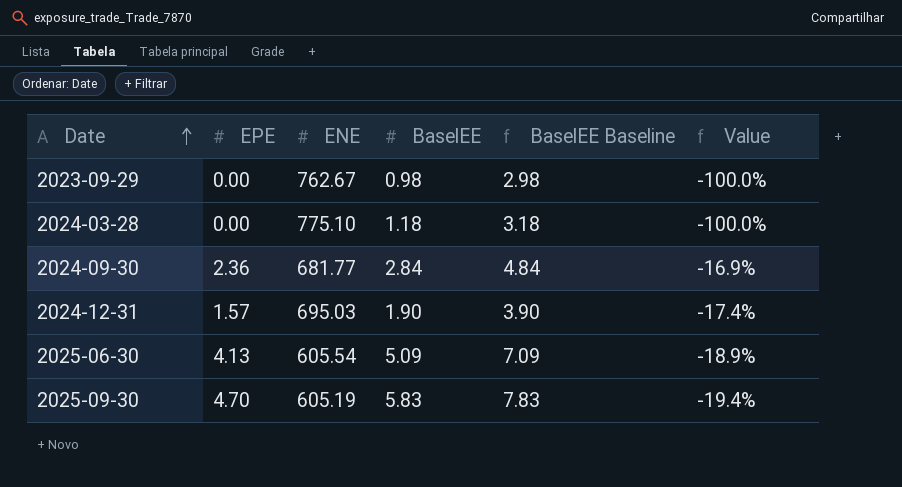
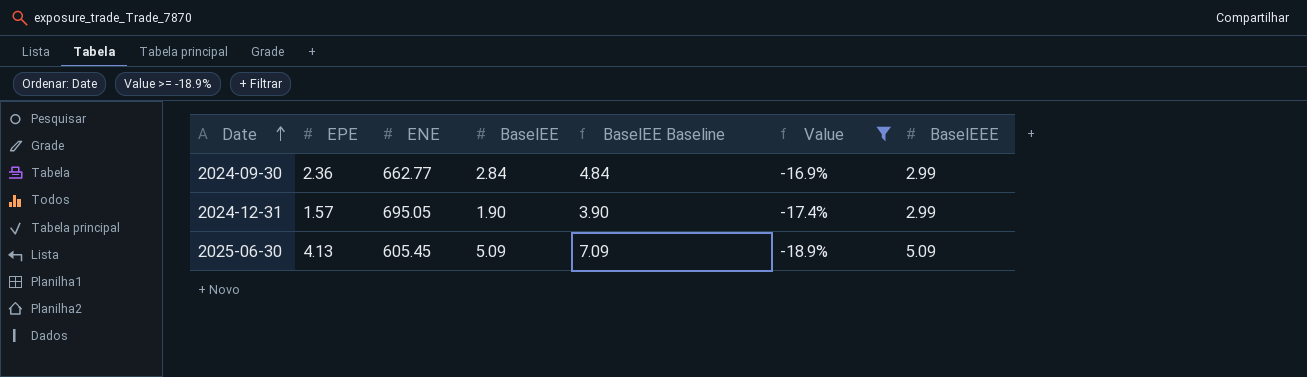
filter: none -> Value >= -18.9%
column BaselEEE | position: none -> 7
2024-09-30 | ENE: 681.77 -> 662.77
2024-12-31 | ENE: 695.03 -> 695.05
2025-06-30 | ENE: 605.54 -> 605.45

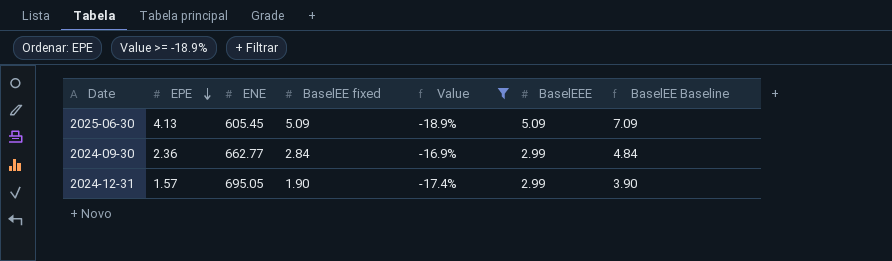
row order: Date ascending -> EPE descending
column name: BaselEE -> BaselEE fixed
column BaselEE Baseline | position: 5 -> 7

